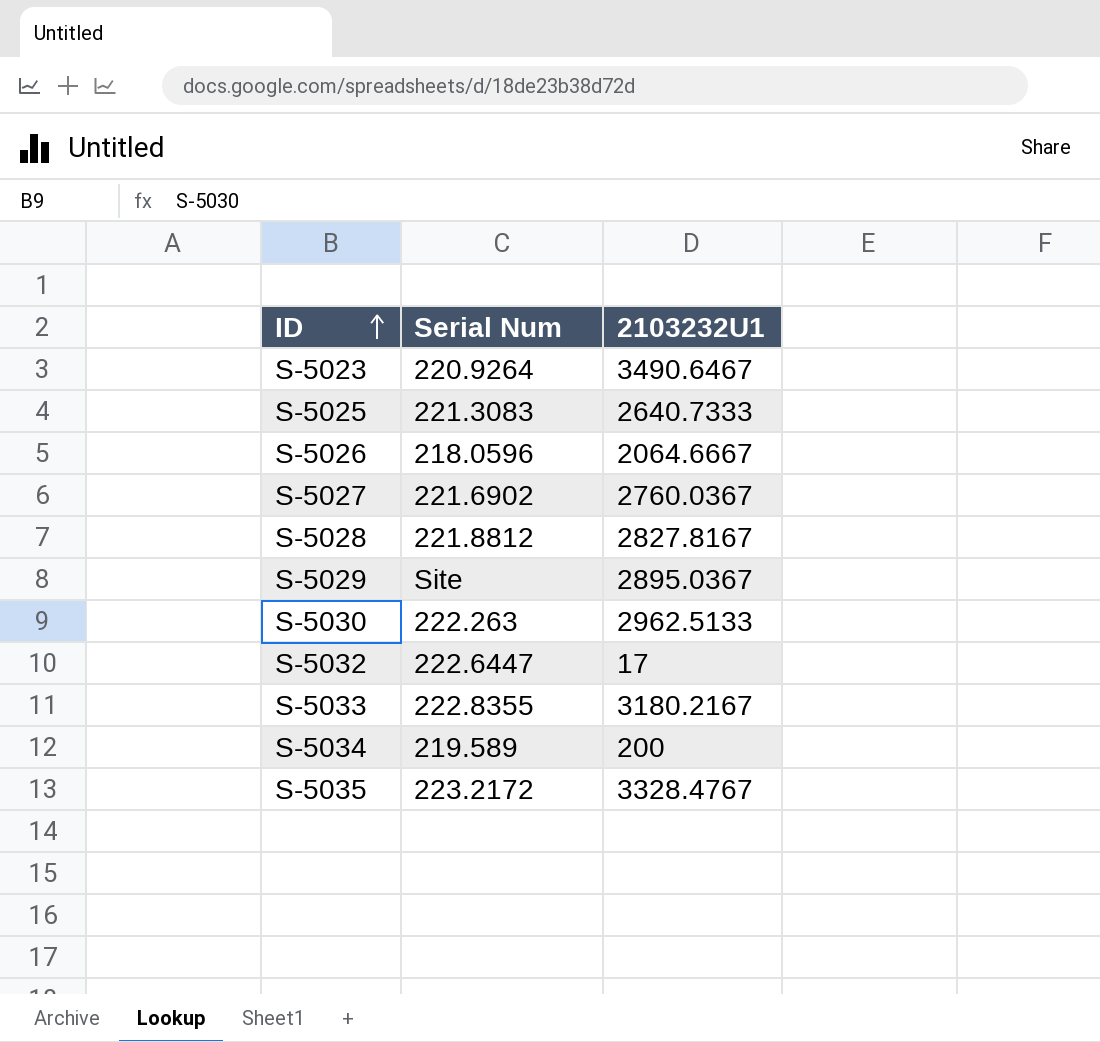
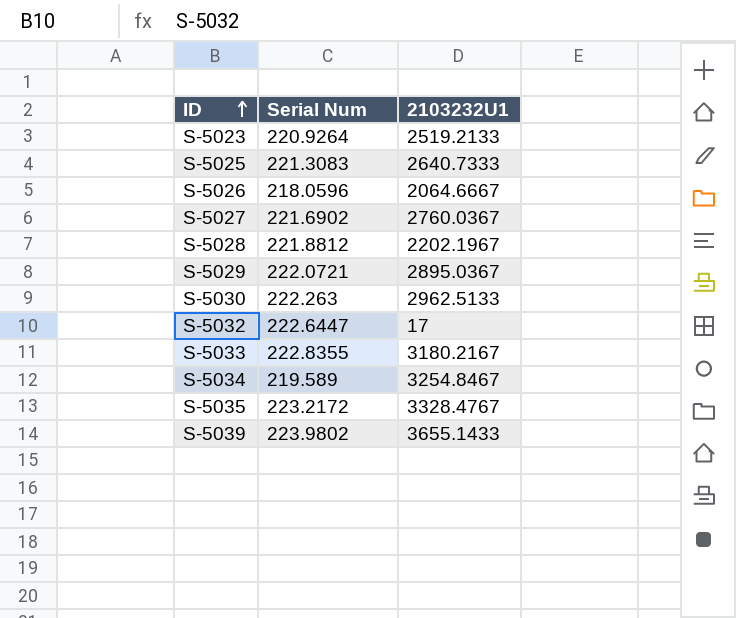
S-5023 | 2103232U1: 3490.6467 -> 2519.2133
S-5028 | 2103232U1: 2827.8167 -> 2202.1967
S-5029 | Serial Num: Site -> 222.0721
S-5034 | 2103232U1: 200 -> 3254.8467
row S-5039: none -> 223.9802 | 3655.1433

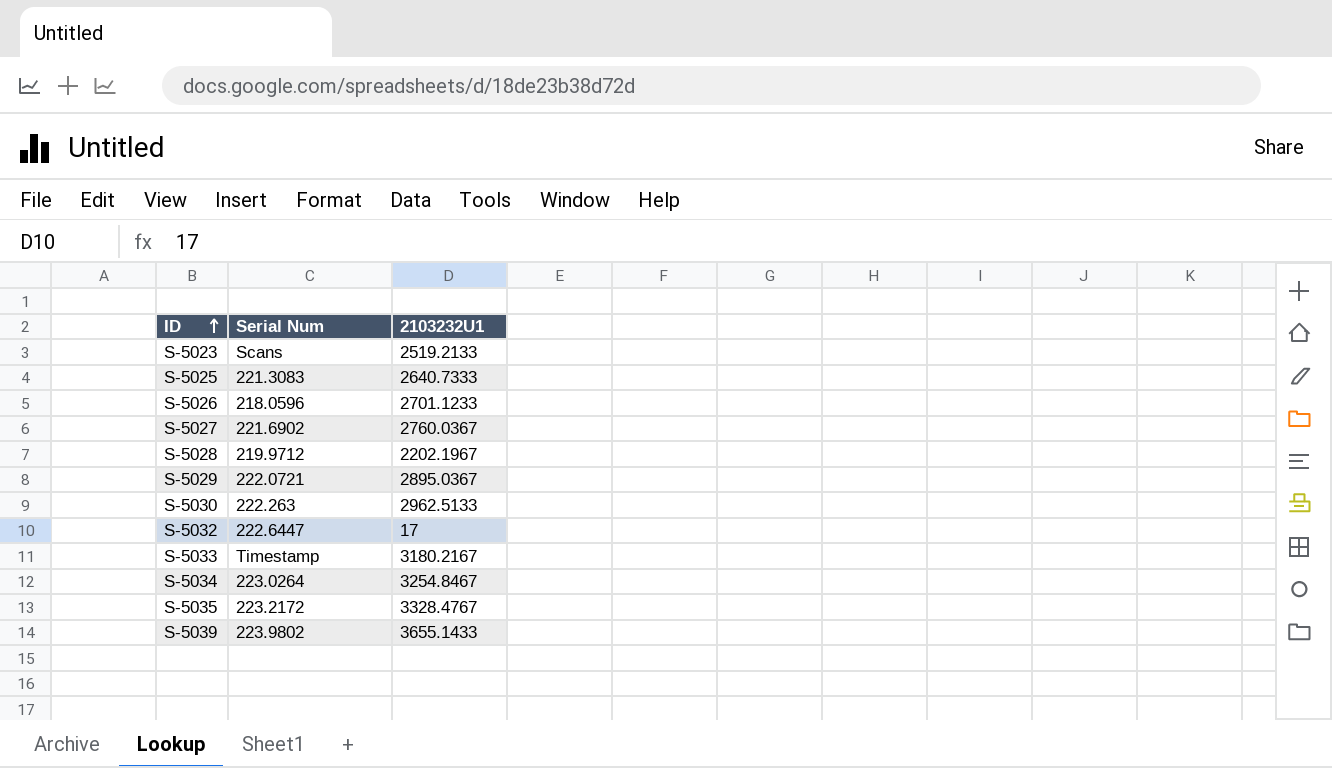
S-5023 | Serial Num: 220.9264 -> Scans
S-5026 | 2103232U1: 2064.6667 -> 2701.1233
S-5028 | Serial Num: 221.8812 -> 219.9712
S-5033 | Serial Num: 222.8355 -> Timestamp
S-5034 | Serial Num: 219.589 -> 223.0264

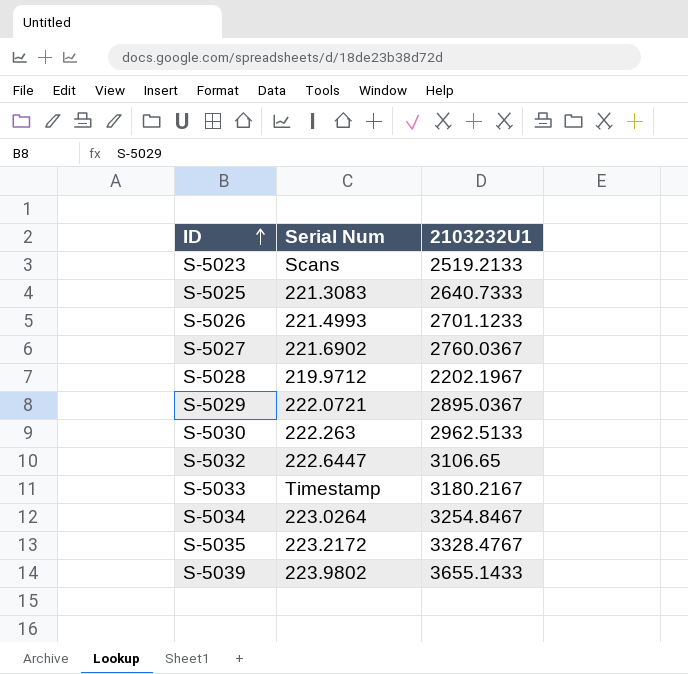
S-5026 | Serial Num: 218.0596 -> 221.4993
S-5032 | 2103232U1: 17 -> 3106.65

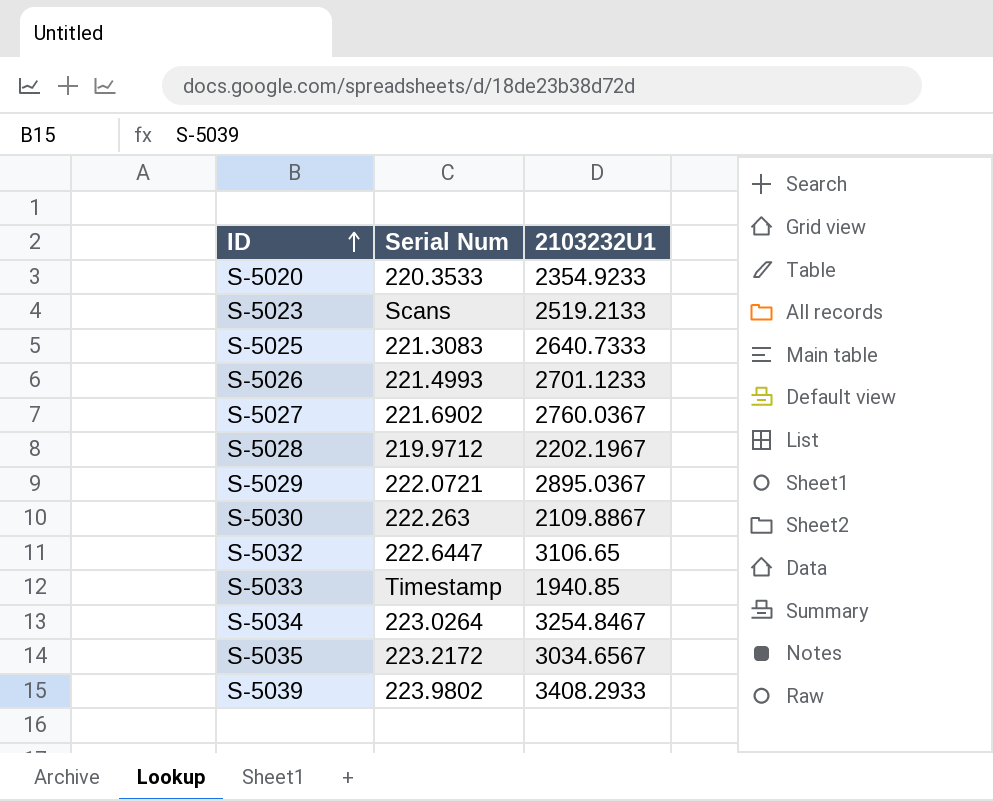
row S-5020: none -> 220.3533 | 2354.9233
S-5030 | 2103232U1: 2962.5133 -> 2109.8867
S-5033 | 2103232U1: 3180.2167 -> 1940.85
S-5035 | 2103232U1: 3328.4767 -> 3034.6567
S-5039 | 2103232U1: 3655.1433 -> 3408.2933

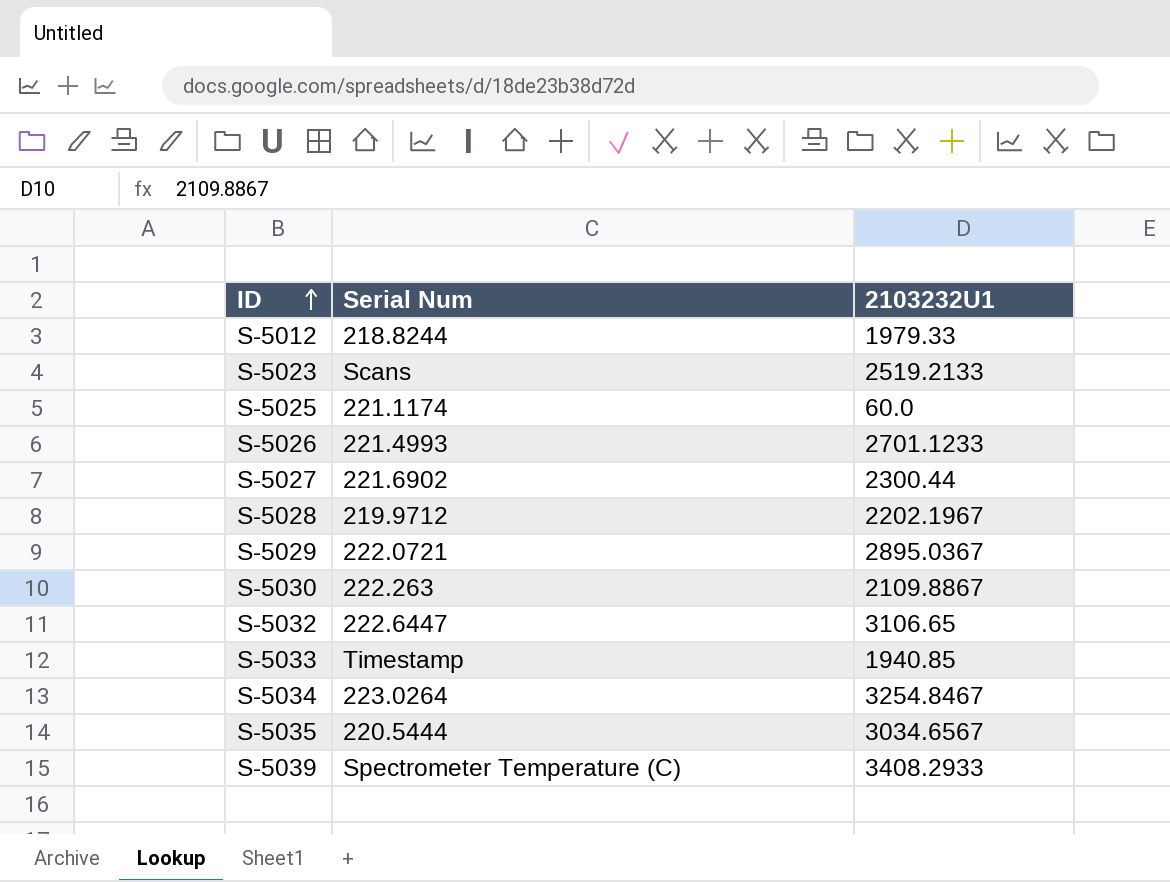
row S-5020: 220.3533 | 2354.9233 -> none
row S-5012: none -> 218.8244 | 1979.33
S-5025 | Serial Num: 221.3083 -> 221.1174
S-5025 | 2103232U1: 2640.7333 -> 60.0
S-5027 | 2103232U1: 2760.0367 -> 2300.44
S-5035 | Serial Num: 223.2172 -> 220.5444
S-5039 | Serial Num: 223.9802 -> Spectrometer Temperature (C)

